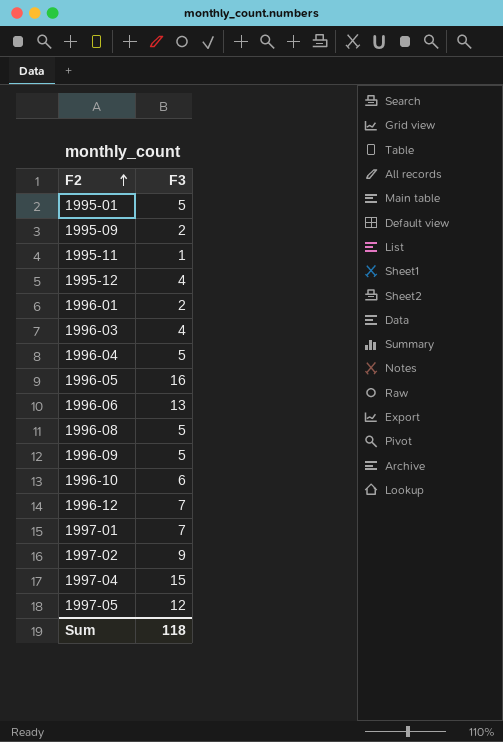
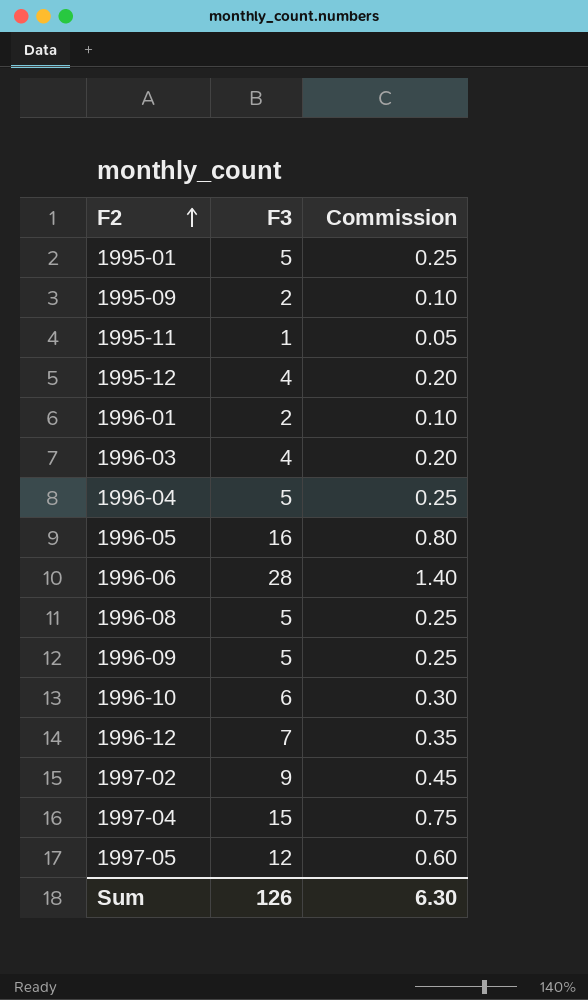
column Commission | formula: none -> [F3] * 0.05
row 1997-01: 7 -> none
1996-06 | F3: 13 -> 28
Sum | F3: 118 -> 126

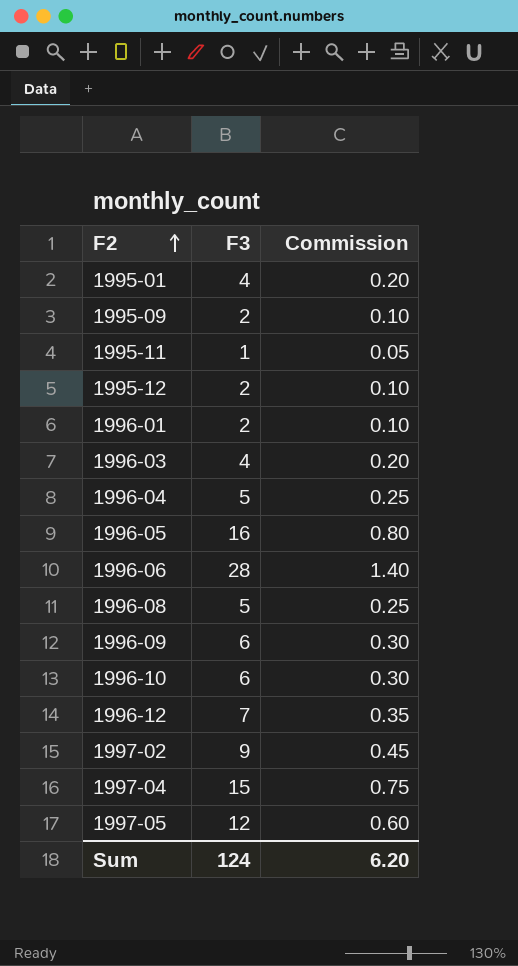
1995-01 | F3: 5 -> 4
1995-01 | Commission: 0.25 -> 0.20
1995-12 | F3: 4 -> 2
1995-12 | Commission: 0.20 -> 0.10
1996-09 | F3: 5 -> 6
1996-09 | Commission: 0.25 -> 0.30
Sum | F3: 126 -> 124
Sum | Commission: 6.30 -> 6.20

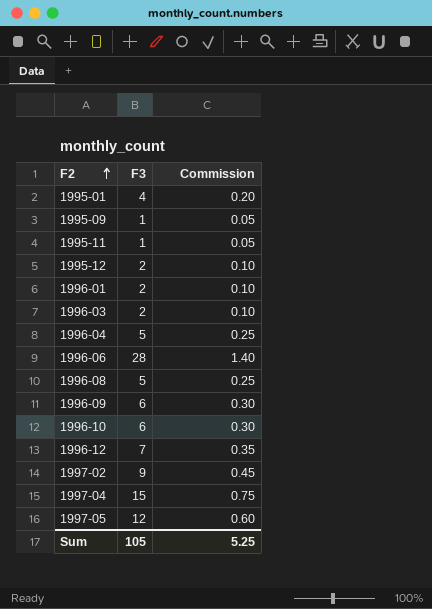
row 1996-05: 16 | 0.80 -> none
1995-09 | F3: 2 -> 1
1995-09 | Commission: 0.10 -> 0.05
1996-03 | F3: 4 -> 2
1996-03 | Commission: 0.20 -> 0.10
Sum | F3: 124 -> 105
Sum | Commission: 6.20 -> 5.25

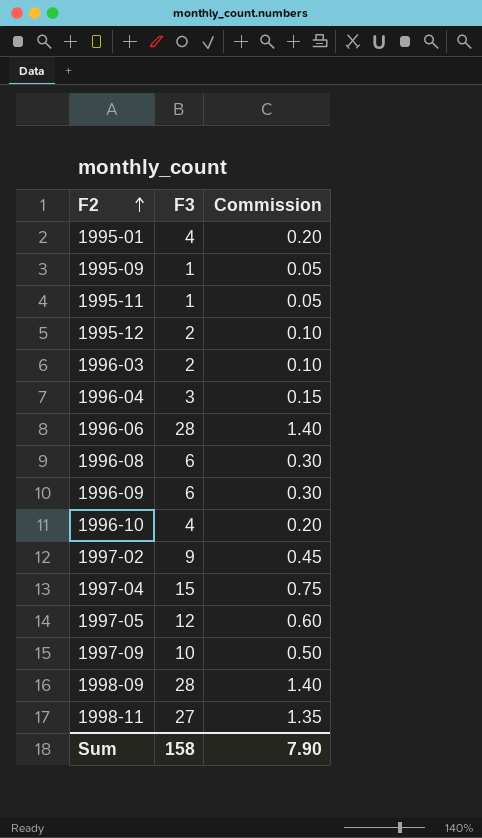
row 1996-01: 2 | 0.10 -> none
row 1996-12: 7 | 0.35 -> none
1996-04 | F3: 5 -> 3
1996-04 | Commission: 0.25 -> 0.15
1996-08 | F3: 5 -> 6
1996-08 | Commission: 0.25 -> 0.30
1996-10 | F3: 6 -> 4
1996-10 | Commission: 0.30 -> 0.20
row 1997-09: none -> 10 | 0.50
row 1998-09: none -> 28 | 1.40
row 1998-11: none -> 27 | 1.35
Sum | F3: 105 -> 158
Sum | Commission: 5.25 -> 7.90

